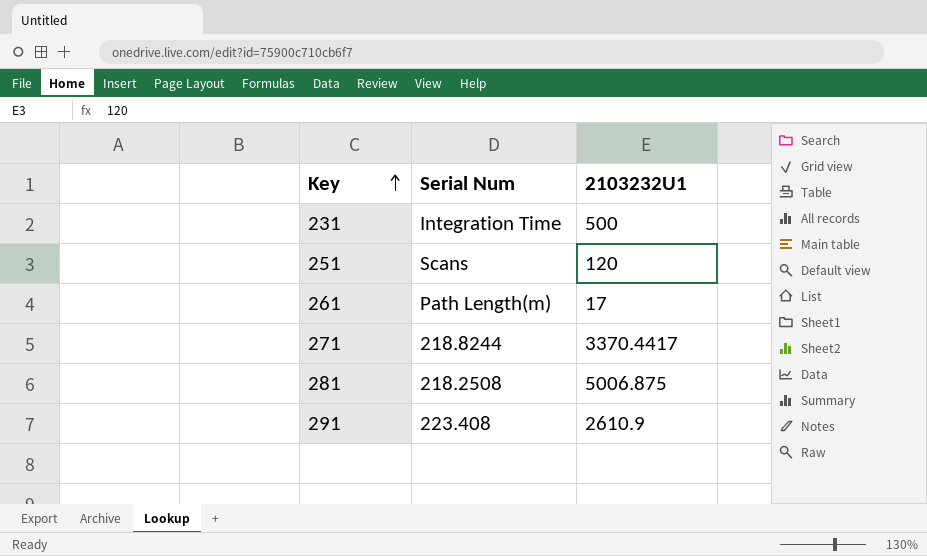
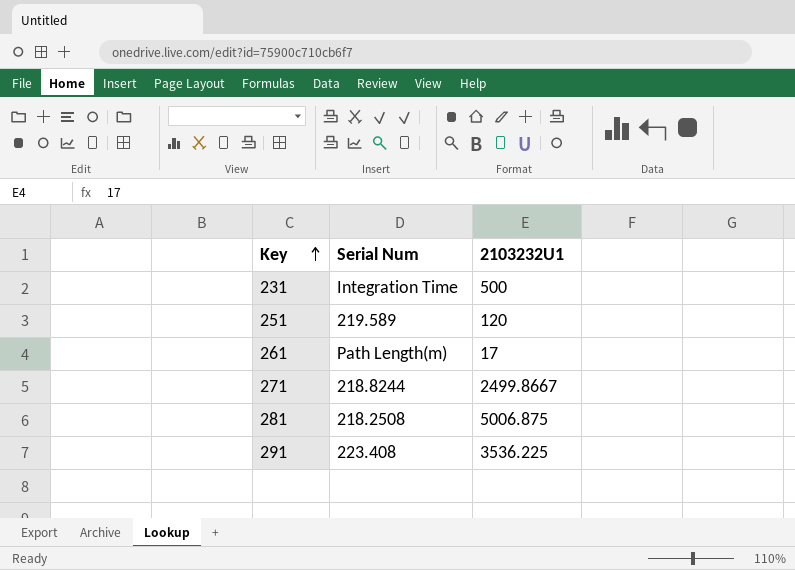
251 | Serial Num: Scans -> 219.589
271 | 2103232U1: 3370.4417 -> 2499.8667
291 | 2103232U1: 2610.9 -> 3536.225

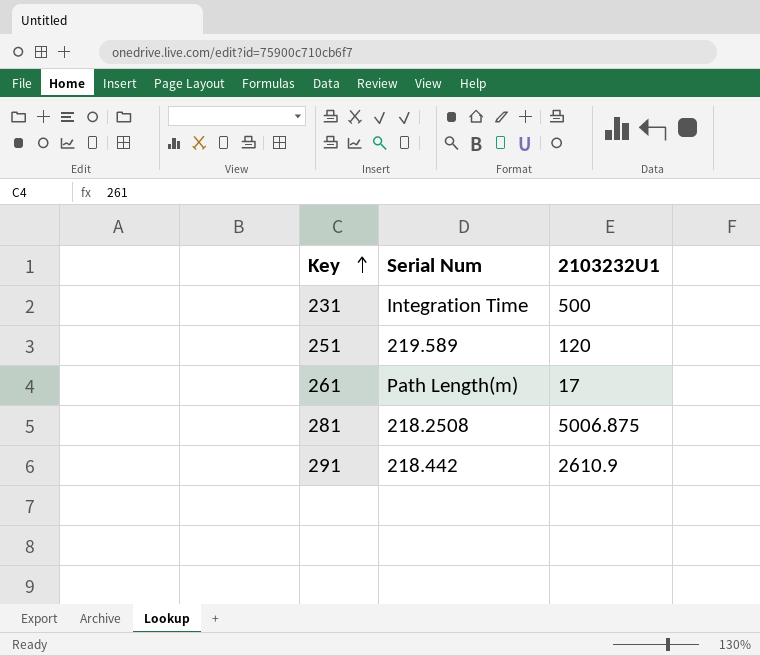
row 271: 218.8244 | 2499.8667 -> none
291 | Serial Num: 223.408 -> 218.442
291 | 2103232U1: 3536.225 -> 2610.9

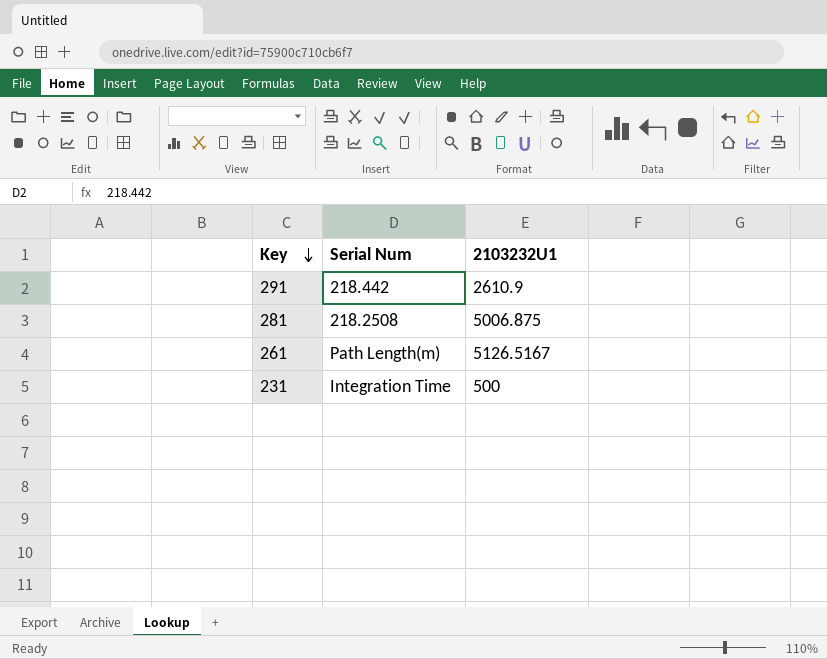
row order: Key ascending -> Key descending
row 251: 219.589 | 120 -> none
261 | 2103232U1: 17 -> 5126.5167

